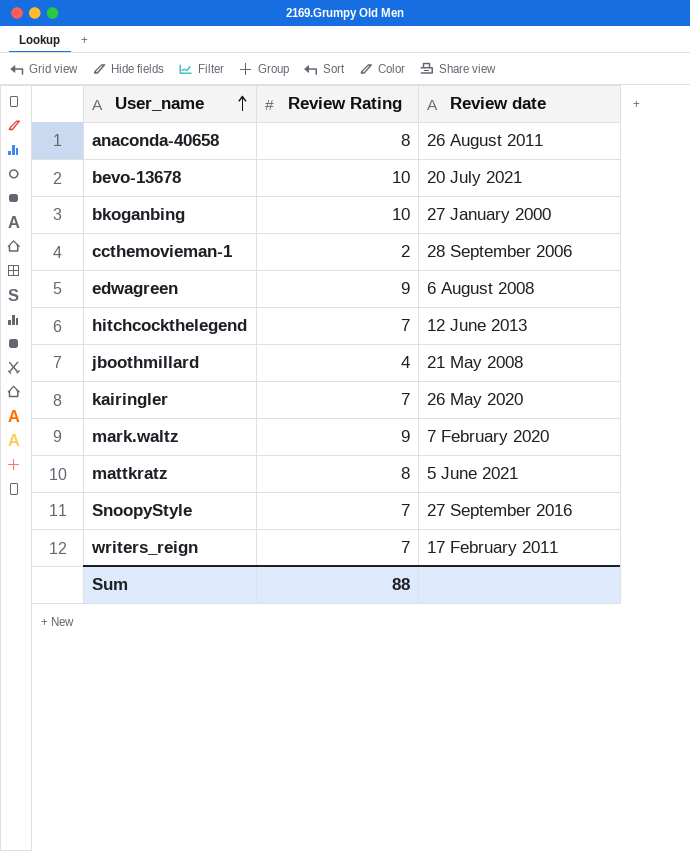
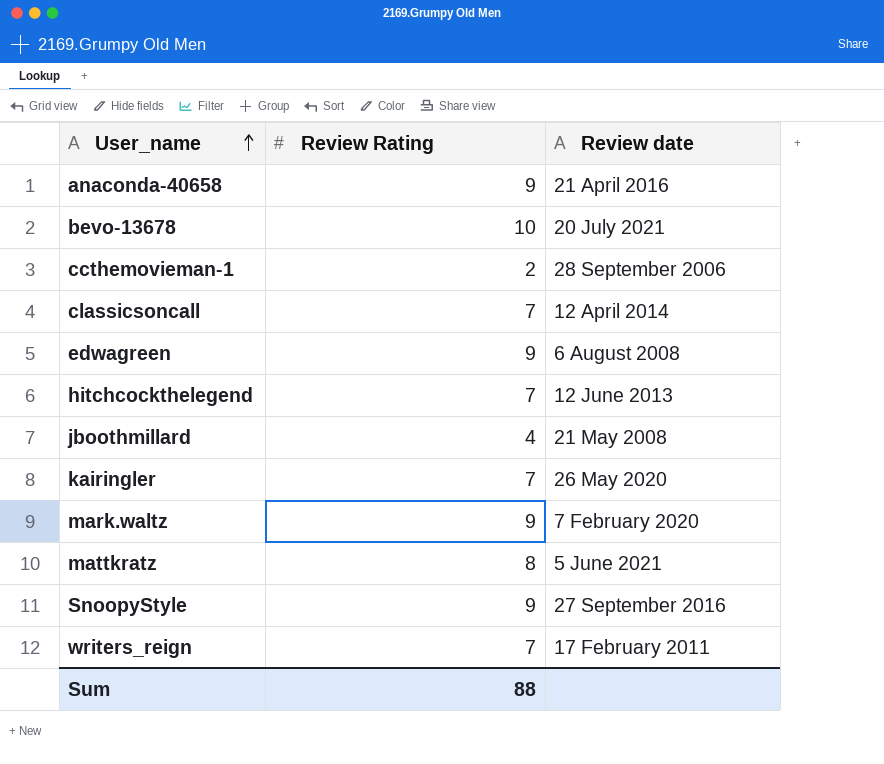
row bkoganbing: 10 | 27 January 2000 -> none
anaconda-40658 | Review Rating: 8 -> 9
anaconda-40658 | Review date: 26 August 2011 -> 21 April 2016
row classicsoncall: none -> 7 | 12 April 2014
SnoopyStyle | Review Rating: 7 -> 9

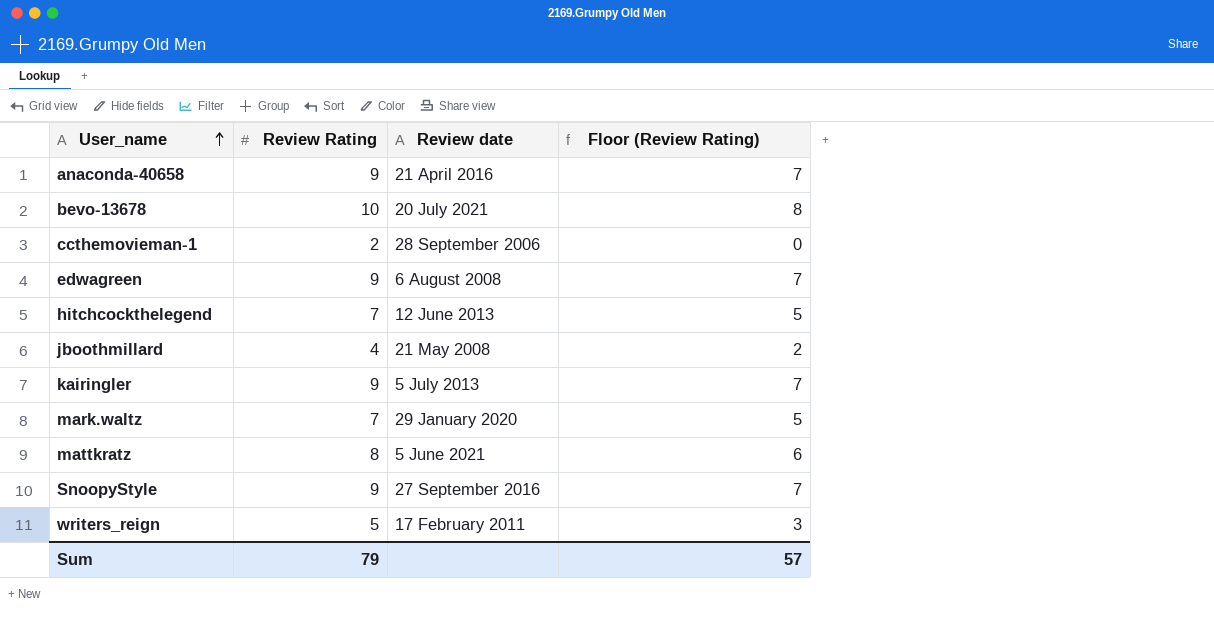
column Floor (Review Rating) | formula: none -> [Review Rating] - 2
row classicsoncall: 7 | 12 April 2014 -> none
kairingler | Review Rating: 7 -> 9
kairingler | Review date: 26 May 2020 -> 5 July 2013
mark.waltz | Review Rating: 9 -> 7
mark.waltz | Review date: 7 February 2020 -> 29 January 2020
writers_reign | Review Rating: 7 -> 5
Sum | Review Rating: 88 -> 79

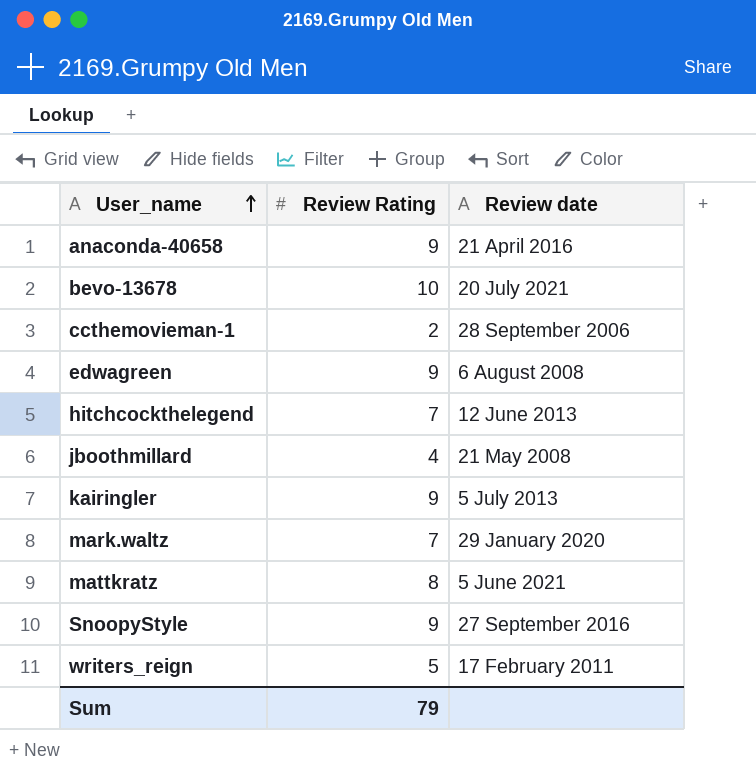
column Floor (Review Rating) | formula: [Review Rating] - 2 -> none

